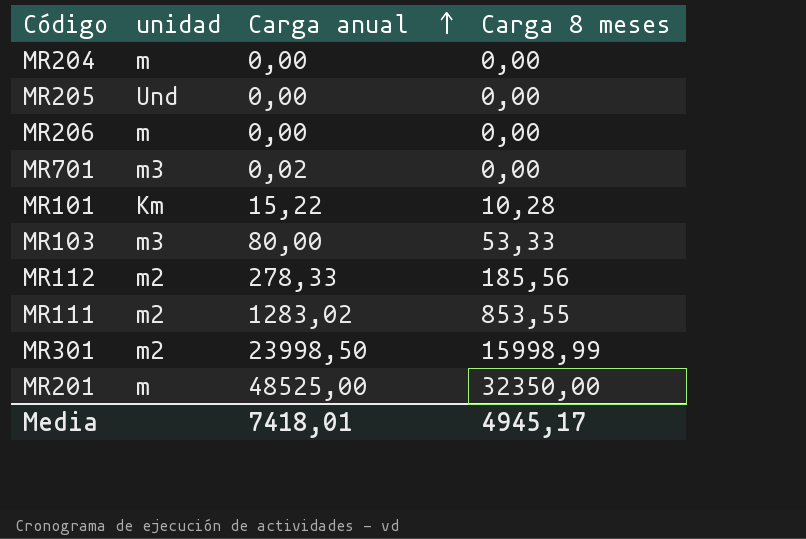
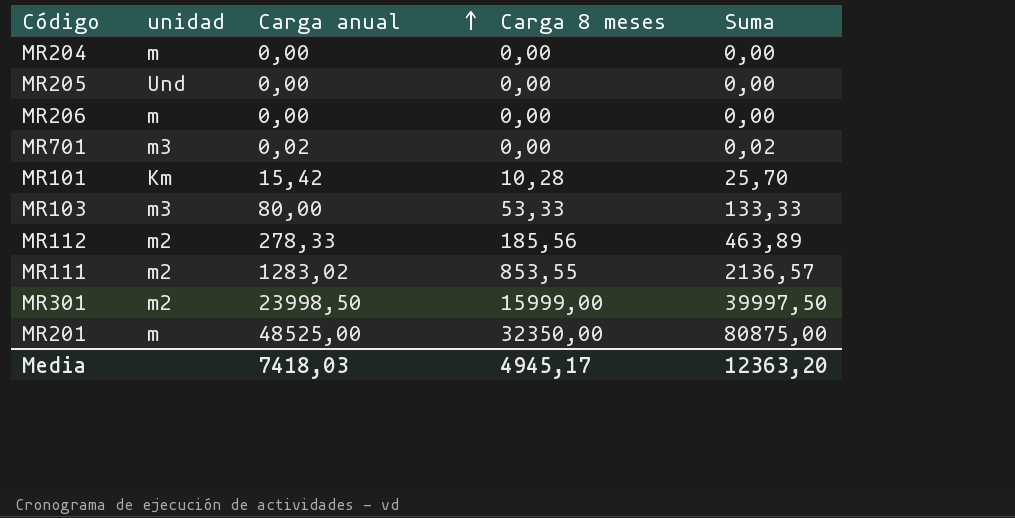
column Suma | formula: none -> [Carga anual] + [Carga 8 meses]
MR101 | Carga anual: 15,22 -> 15,42
MR301 | Carga 8 meses: 15998,99 -> 15999,00
Media | Carga anual: 7418,01 -> 7418,03

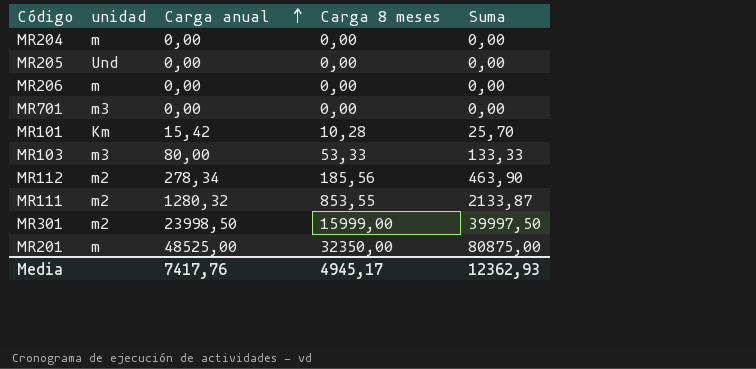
MR701 | Carga anual: 0,02 -> 0,00
MR701 | Suma: 0,02 -> 0,00
MR112 | Carga anual: 278,33 -> 278,34
MR112 | Suma: 463,89 -> 463,90
MR111 | Carga anual: 1283,02 -> 1280,32
MR111 | Suma: 2136,57 -> 2133,87
Media | Carga anual: 7418,03 -> 7417,76
Media | Suma: 12363,20 -> 12362,93

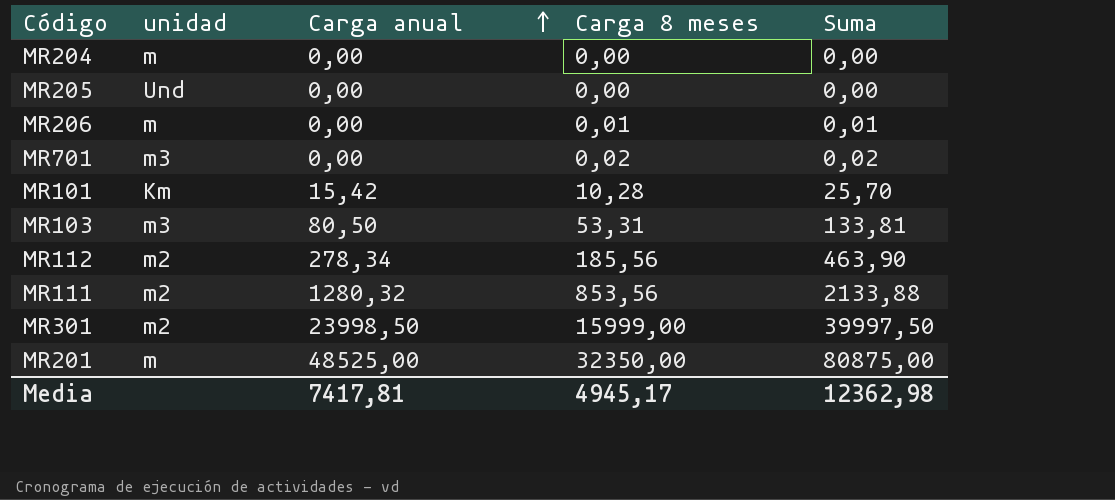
MR206 | Carga 8 meses: 0,00 -> 0,01
MR206 | Suma: 0,00 -> 0,01
MR701 | Carga 8 meses: 0,00 -> 0,02
MR701 | Suma: 0,00 -> 0,02
MR103 | Carga anual: 80,00 -> 80,50
MR103 | Carga 8 meses: 53,33 -> 53,31
MR103 | Suma: 133,33 -> 133,81
MR111 | Carga 8 meses: 853,55 -> 853,56
MR111 | Suma: 2133,87 -> 2133,88
Media | Carga anual: 7417,76 -> 7417,81
Media | Suma: 12362,93 -> 12362,98

